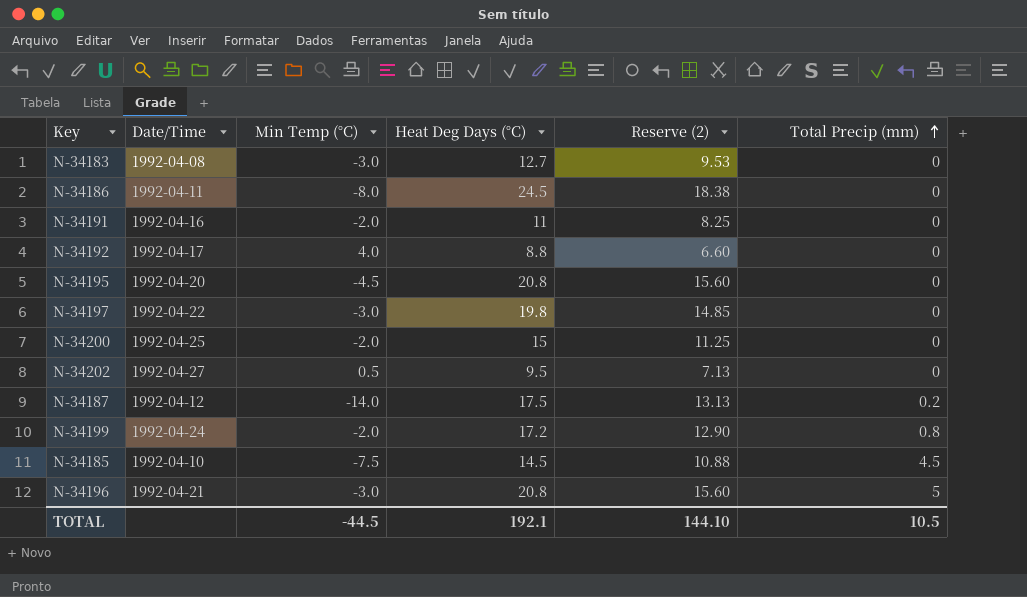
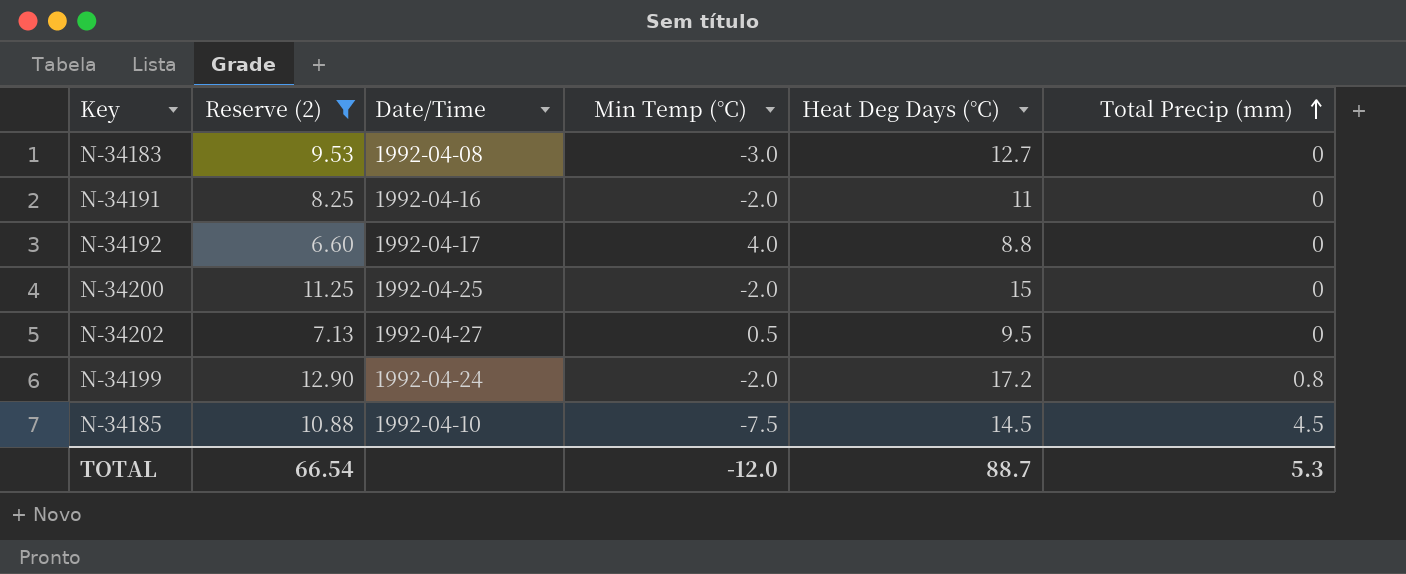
filter: none -> Reserve (2) <= 12.90
column Reserve (2) | position: 5 -> 2
TOTAL | Reserve (2): 144.10 -> 66.54
TOTAL | Min Temp (°C): -44.5 -> -12.0
TOTAL | Heat Deg Days (°C): 192.1 -> 88.7
TOTAL | Total Precip (mm): 10.5 -> 5.3

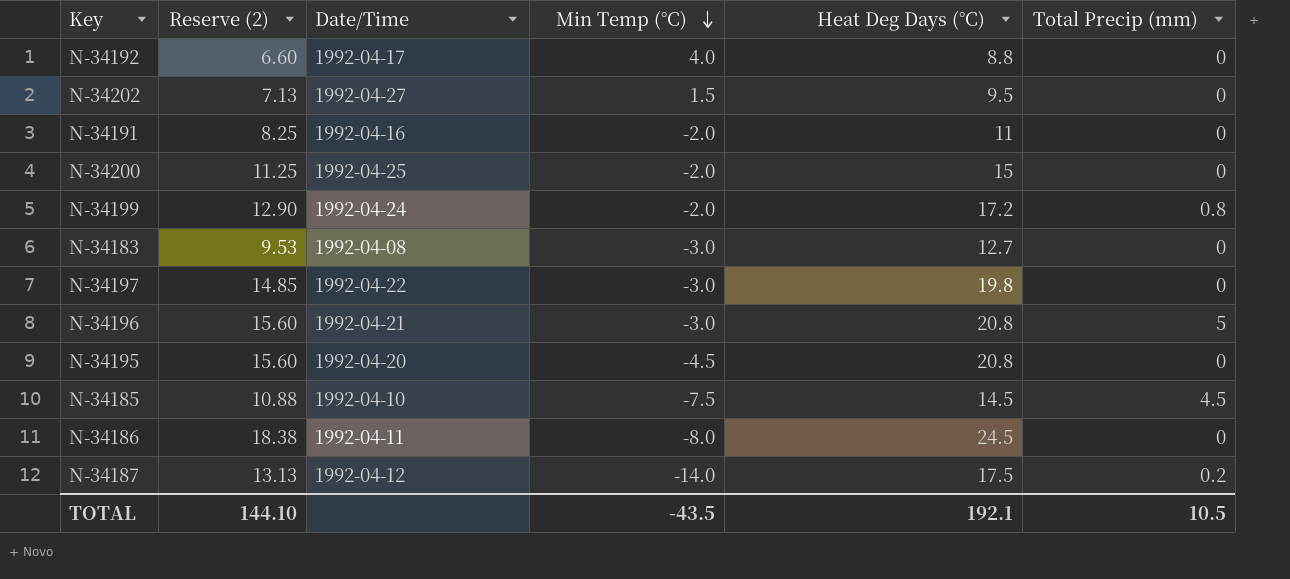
filter: Reserve (2) <= 12.90 -> none
row order: Total Precip (mm) ascending -> Min Temp (°C) descending
N-34202 | Min Temp (°C): 0.5 -> 1.5
TOTAL | Reserve (2): 66.54 -> 144.10
TOTAL | Min Temp (°C): -12.0 -> -43.5
TOTAL | Heat Deg Days (°C): 88.7 -> 192.1
TOTAL | Total Precip (mm): 5.3 -> 10.5

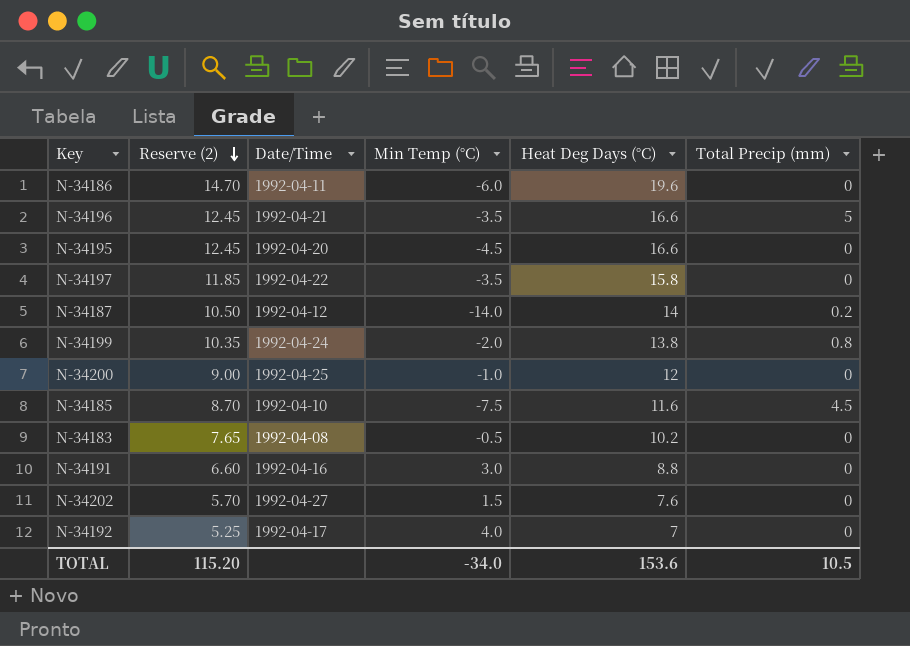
row order: Min Temp (°C) descending -> Reserve (2) descending
N-34186 | Reserve (2): 18.38 -> 14.70
N-34186 | Min Temp (°C): -8.0 -> -6.0
N-34186 | Heat Deg Days (°C): 24.5 -> 19.6
N-34196 | Reserve (2): 15.60 -> 12.45
N-34196 | Min Temp (°C): -3.0 -> -3.5
N-34196 | Heat Deg Days (°C): 20.8 -> 16.6
N-34195 | Reserve (2): 15.60 -> 12.45
N-34195 | Heat Deg Days (°C): 20.8 -> 16.6
N-34197 | Reserve (2): 14.85 -> 11.85
N-34197 | Min Temp (°C): -3.0 -> -3.5
N-34197 | Heat Deg Days (°C): 19.8 -> 15.8
N-34187 | Reserve (2): 13.13 -> 10.50
N-34187 | Heat Deg Days (°C): 17.5 -> 14
N-34199 | Reserve (2): 12.90 -> 10.35
N-34199 | Heat Deg Days (°C): 17.2 -> 13.8
N-34200 | Reserve (2): 11.25 -> 9.00
N-34200 | Min Temp (°C): -2.0 -> -1.0
N-34200 | Heat Deg Days (°C): 15 -> 12
N-34185 | Reserve (2): 10.88 -> 8.70
N-34185 | Heat Deg Days (°C): 14.5 -> 11.6
N-34183 | Reserve (2): 9.53 -> 7.65
N-34183 | Min Temp (°C): -3.0 -> -0.5
N-34183 | Heat Deg Days (°C): 12.7 -> 10.2
N-34191 | Reserve (2): 8.25 -> 6.60
N-34191 | Min Temp (°C): -2.0 -> 3.0
N-34191 | Heat Deg Days (°C): 11 -> 8.8
N-34202 | Reserve (2): 7.13 -> 5.70
N-34202 | Heat Deg Days (°C): 9.5 -> 7.6
N-34192 | Reserve (2): 6.60 -> 5.25
N-34192 | Heat Deg Days (°C): 8.8 -> 7
TOTAL | Reserve (2): 144.10 -> 115.20
TOTAL | Min Temp (°C): -43.5 -> -34.0
TOTAL | Heat Deg Days (°C): 192.1 -> 153.6

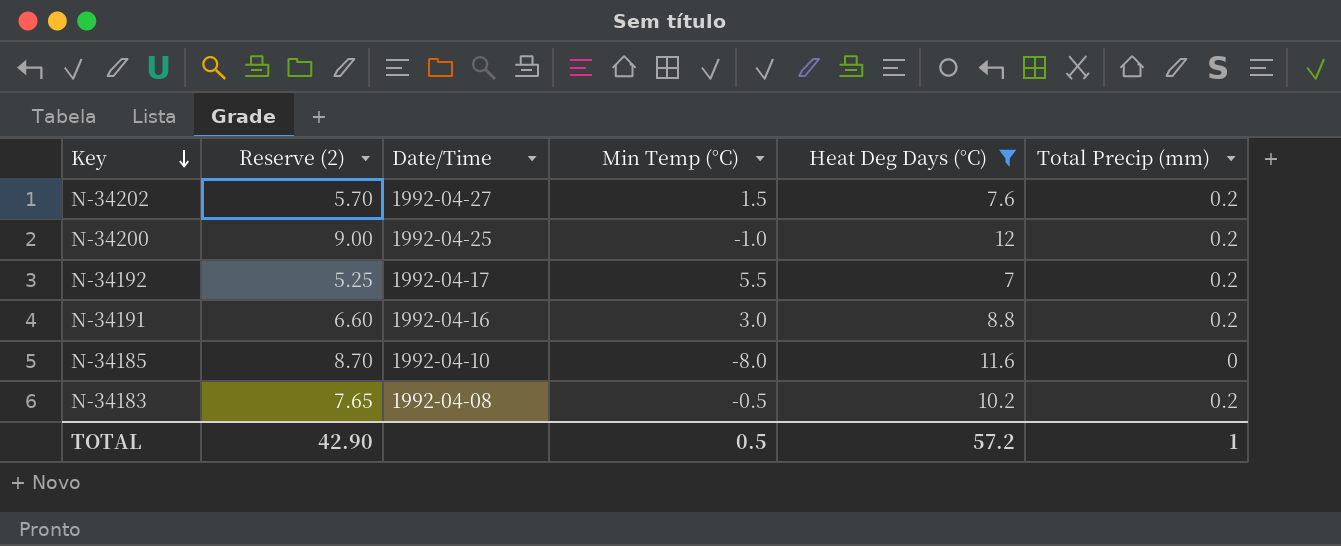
filter: none -> Heat Deg Days (°C) <= 12
row order: Reserve (2) descending -> Key descending
N-34202 | Total Precip (mm): 0 -> 0.2
N-34200 | Total Precip (mm): 0 -> 0.2
N-34192 | Min Temp (°C): 4.0 -> 5.5
N-34192 | Total Precip (mm): 0 -> 0.2
N-34191 | Total Precip (mm): 0 -> 0.2
N-34185 | Min Temp (°C): -7.5 -> -8.0
N-34185 | Total Precip (mm): 4.5 -> 0
N-34183 | Total Precip (mm): 0 -> 0.2
TOTAL | Reserve (2): 115.20 -> 42.90
TOTAL | Min Temp (°C): -34.0 -> 0.5
TOTAL | Heat Deg Days (°C): 153.6 -> 57.2
TOTAL | Total Precip (mm): 10.5 -> 1

